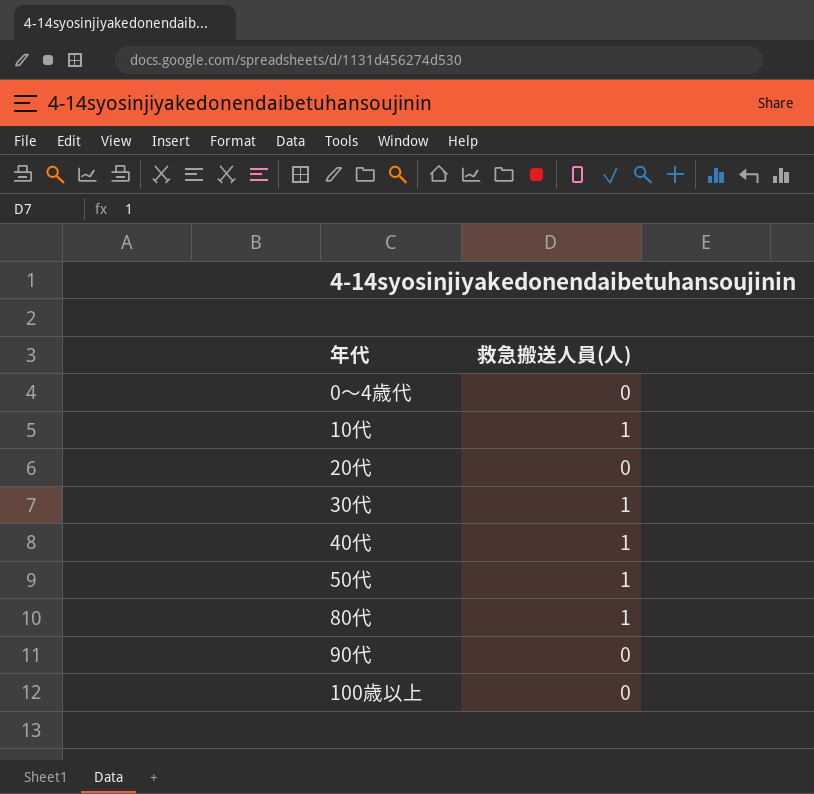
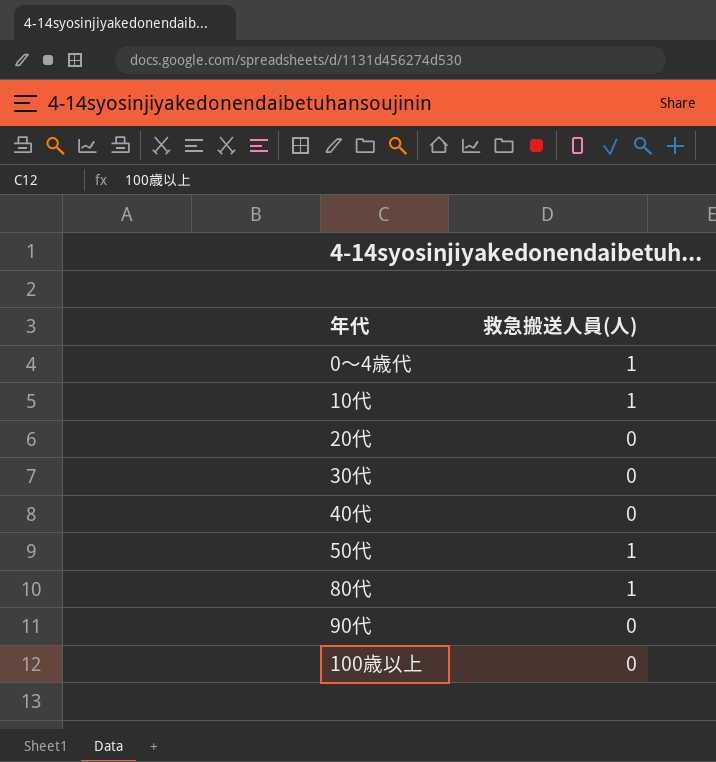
0～4歳代 | 救急搬送人員(人): 0 -> 1
30代 | 救急搬送人員(人): 1 -> 0
40代 | 救急搬送人員(人): 1 -> 0

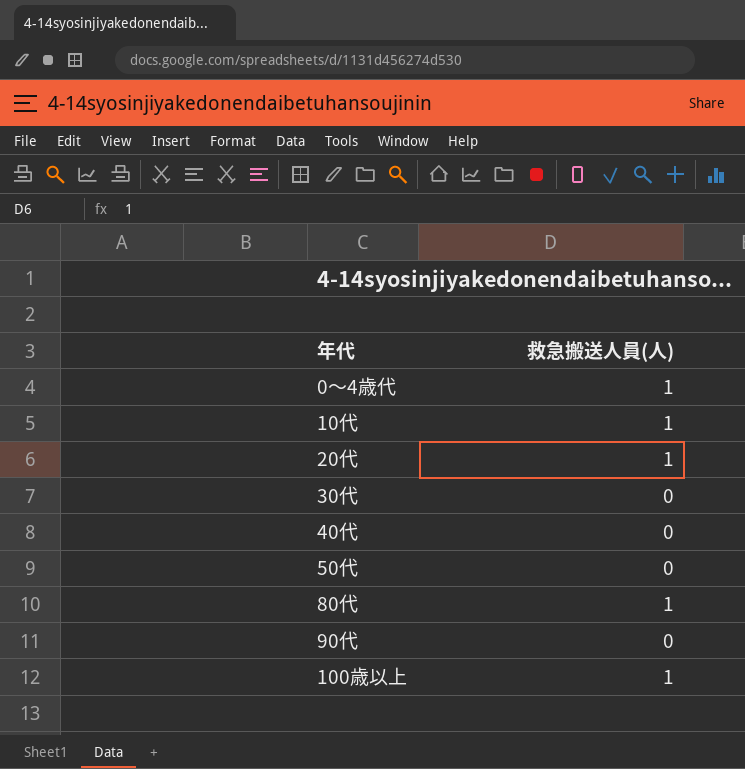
20代 | 救急搬送人員(人): 0 -> 1
50代 | 救急搬送人員(人): 1 -> 0
100歳以上 | 救急搬送人員(人): 0 -> 1

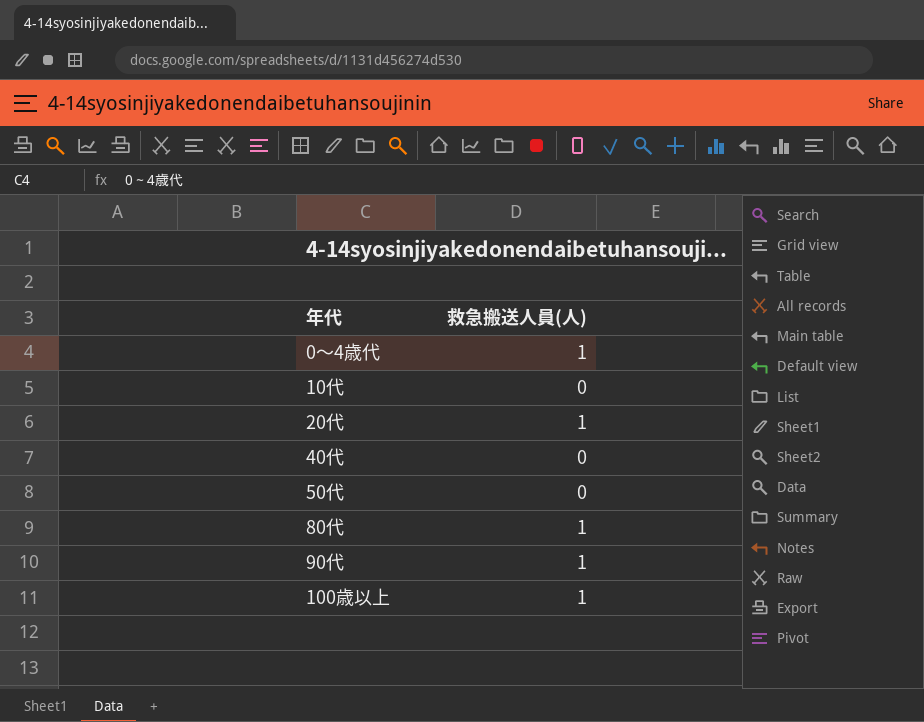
row 30代: 0 -> none
10代 | 救急搬送人員(人): 1 -> 0
90代 | 救急搬送人員(人): 0 -> 1

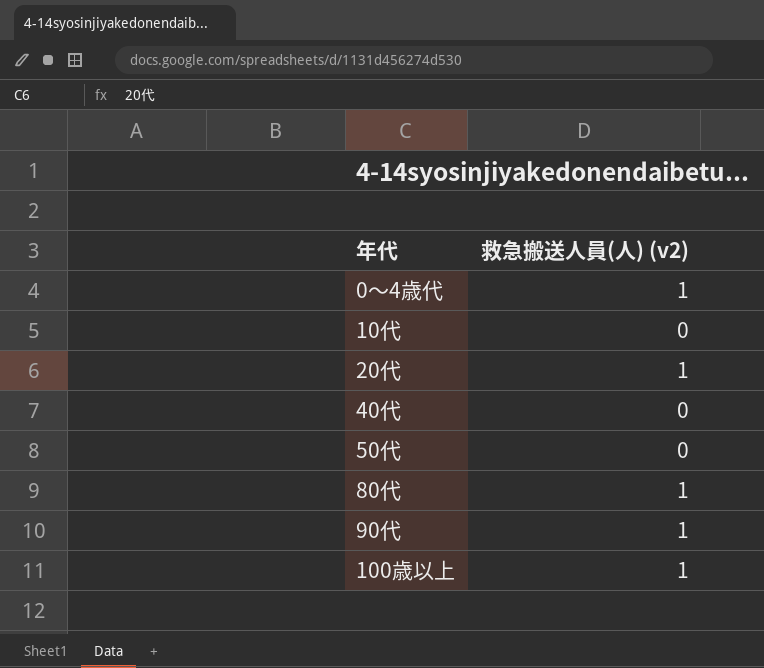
column name: 救急搬送人員(人) -> 救急搬送人員(人) (v2)

